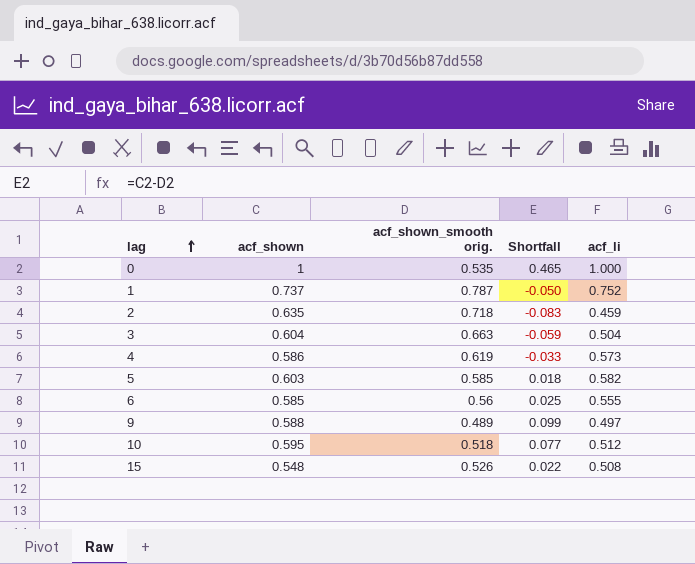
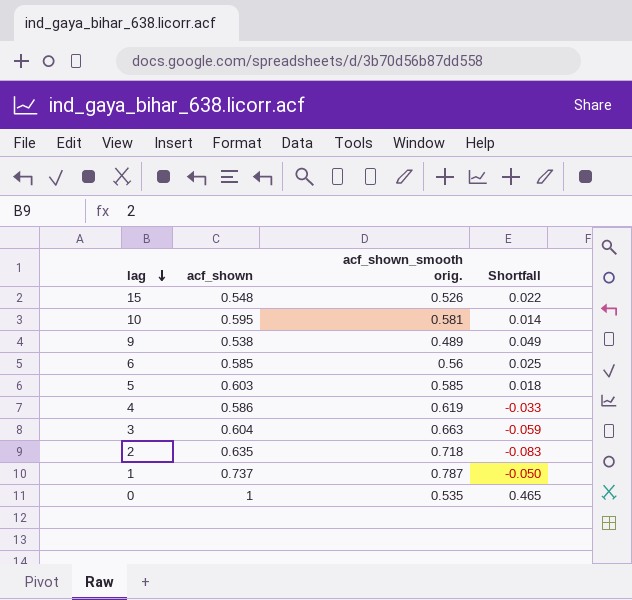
row order: lag ascending -> lag descending
column acf_li | position: 5 -> none
10 | acf_shown_smooth orig.: 0.518 -> 0.581
10 | Shortfall: 0.077 -> 0.014
9 | acf_shown: 0.588 -> 0.538
9 | Shortfall: 0.099 -> 0.049

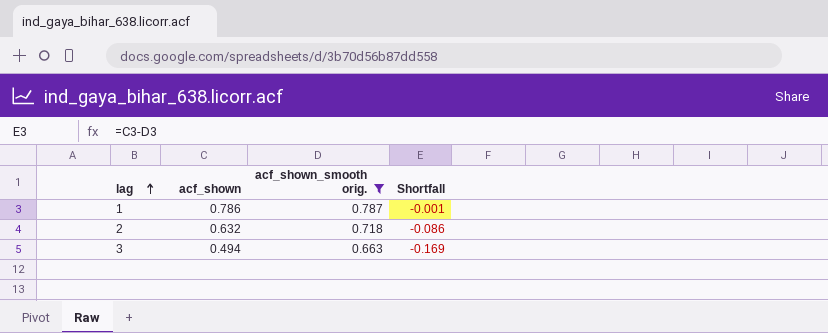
filter: none -> acf_shown_smooth orig. >= 0.663
row order: lag descending -> lag ascending
1 | acf_shown: 0.737 -> 0.786
1 | Shortfall: -0.050 -> -0.001
2 | acf_shown: 0.635 -> 0.632
2 | Shortfall: -0.083 -> -0.086
3 | acf_shown: 0.604 -> 0.494
3 | Shortfall: -0.059 -> -0.169

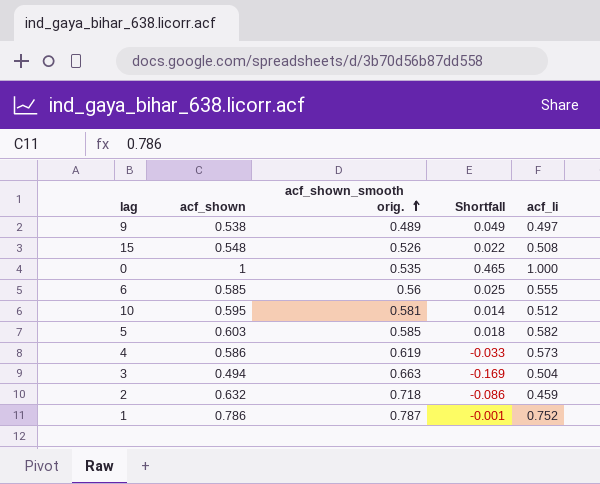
filter: acf_shown_smooth orig. >= 0.663 -> none
row order: lag ascending -> acf_shown_smooth orig. ascending
column acf_li | position: none -> 5

